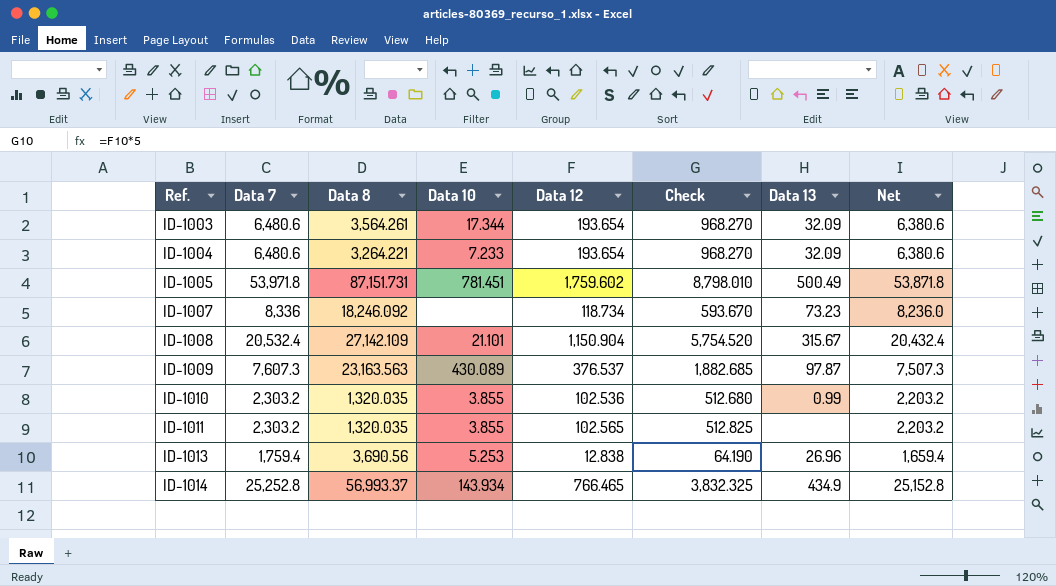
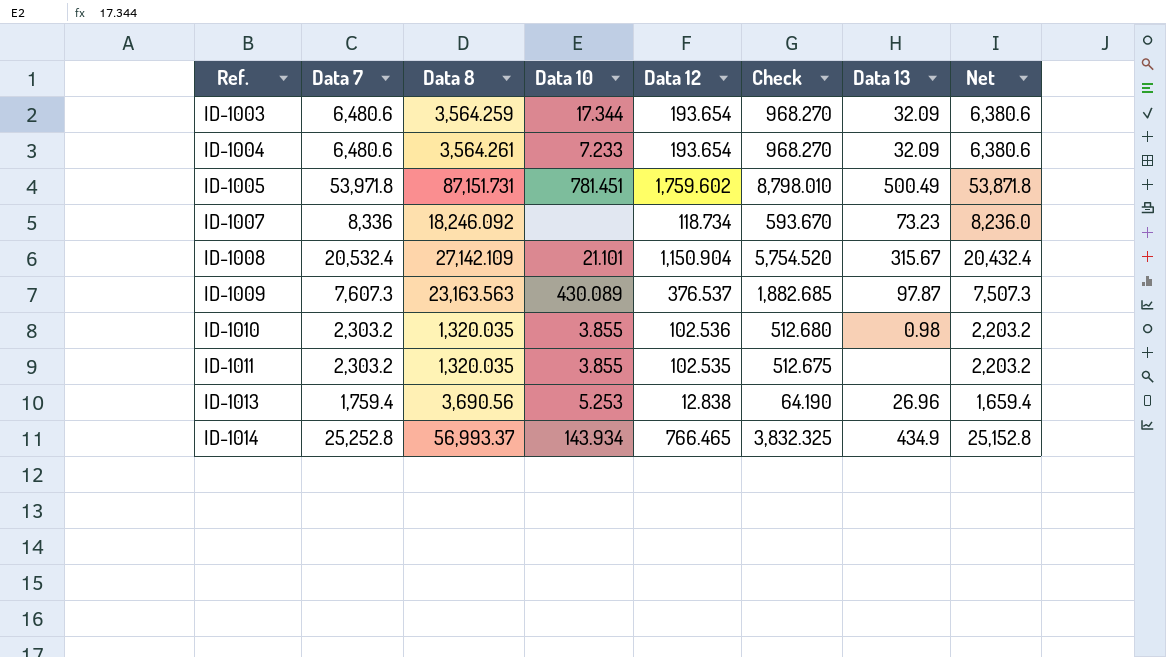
ID-1003 | Data 8: 3,564.261 -> 3,564.259
ID-1004 | Data 8: 3,264.221 -> 3,564.261
ID-1010 | Data 13: 0.99 -> 0.98
ID-1011 | Data 12: 102.565 -> 102.535
ID-1011 | Check: 512.825 -> 512.675

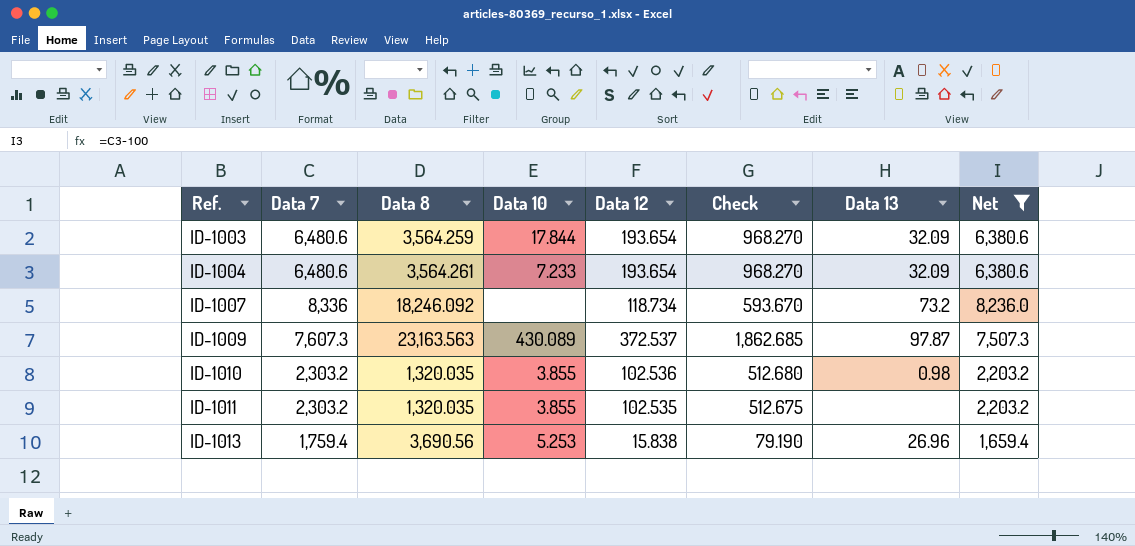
filter: none -> Net <= 8,236.0
ID-1003 | Data 10: 17.344 -> 17.844
ID-1007 | Data 13: 73.23 -> 73.2
ID-1009 | Data 12: 376.537 -> 372.537
ID-1009 | Check: 1,882.685 -> 1,862.685
ID-1013 | Data 12: 12.838 -> 15.838
ID-1013 | Check: 64.190 -> 79.190

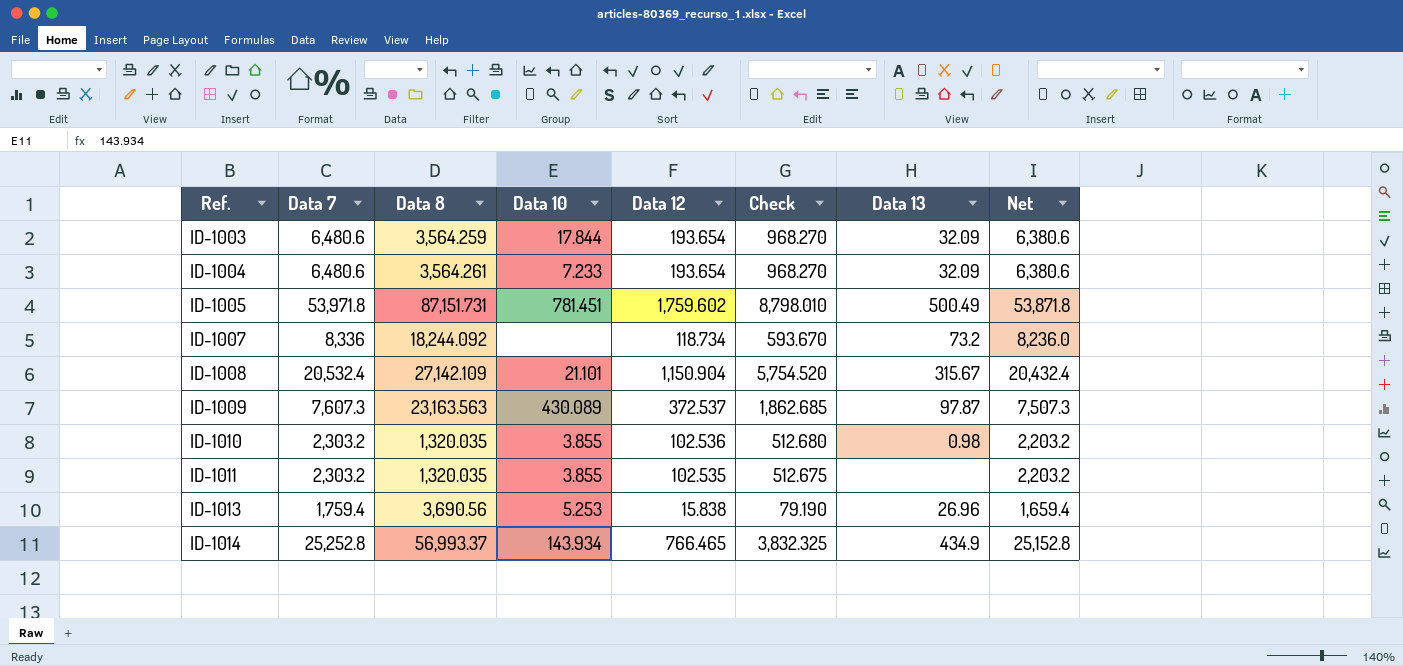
filter: Net <= 8,236.0 -> none
ID-1007 | Data 8: 18,246.092 -> 18,244.092

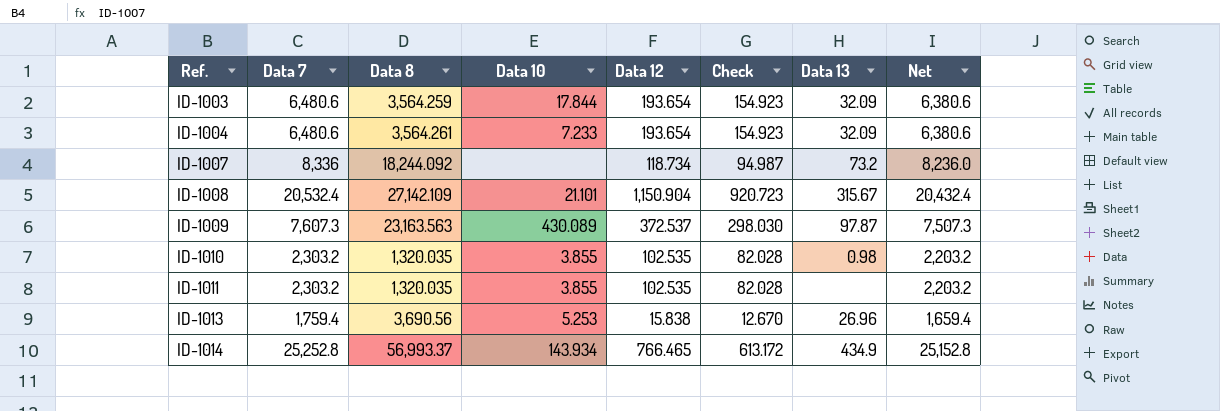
column Check | formula: [Data 12] * 5 -> [Data 12] * 0.8
row ID-1005: 53,971.8 | 87,151.731 | 781.451 | 1,759.602 | 8,798.010 | 500.49 | 53,871.8 -> none
ID-1010 | Data 12: 102.536 -> 102.535

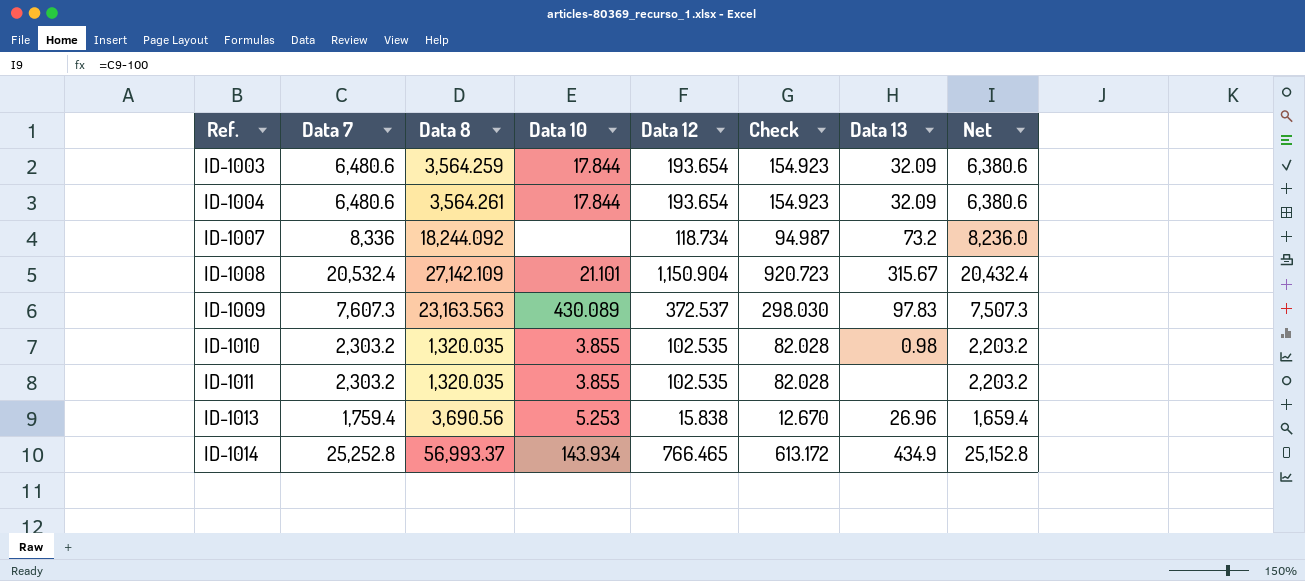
ID-1004 | Data 10: 7.233 -> 17.844
ID-1009 | Data 13: 97.87 -> 97.83

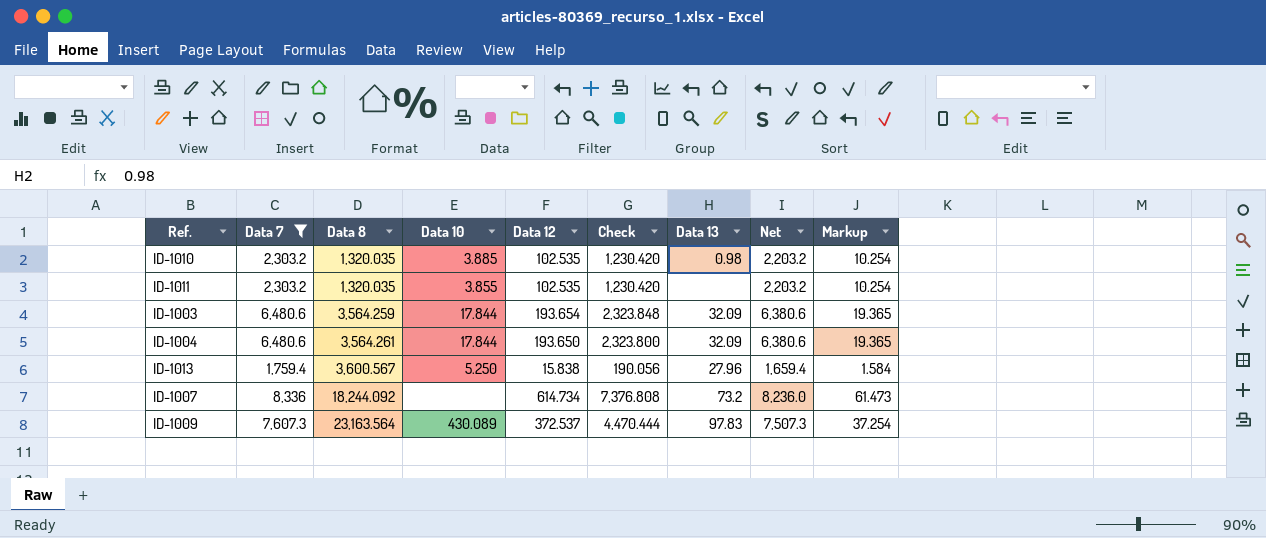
filter: none -> Data 7 <= 8,336
row order: Ref. ascending -> Data 8 ascending
column Check | formula: [Data 12] * 0.8 -> [Data 12] * 12
column Markup | formula: none -> [Data 12] * 0.1
ID-1010 | Data 10: 3.855 -> 3.885
ID-1004 | Data 12: 193.654 -> 193.650
ID-1013 | Data 8: 3,690.56 -> 3,600.567
ID-1013 | Data 10: 5.253 -> 5.250
ID-1013 | Data 13: 26.96 -> 27.96
ID-1007 | Data 12: 118.734 -> 614.734
ID-1009 | Data 8: 23,163.563 -> 23,163.564

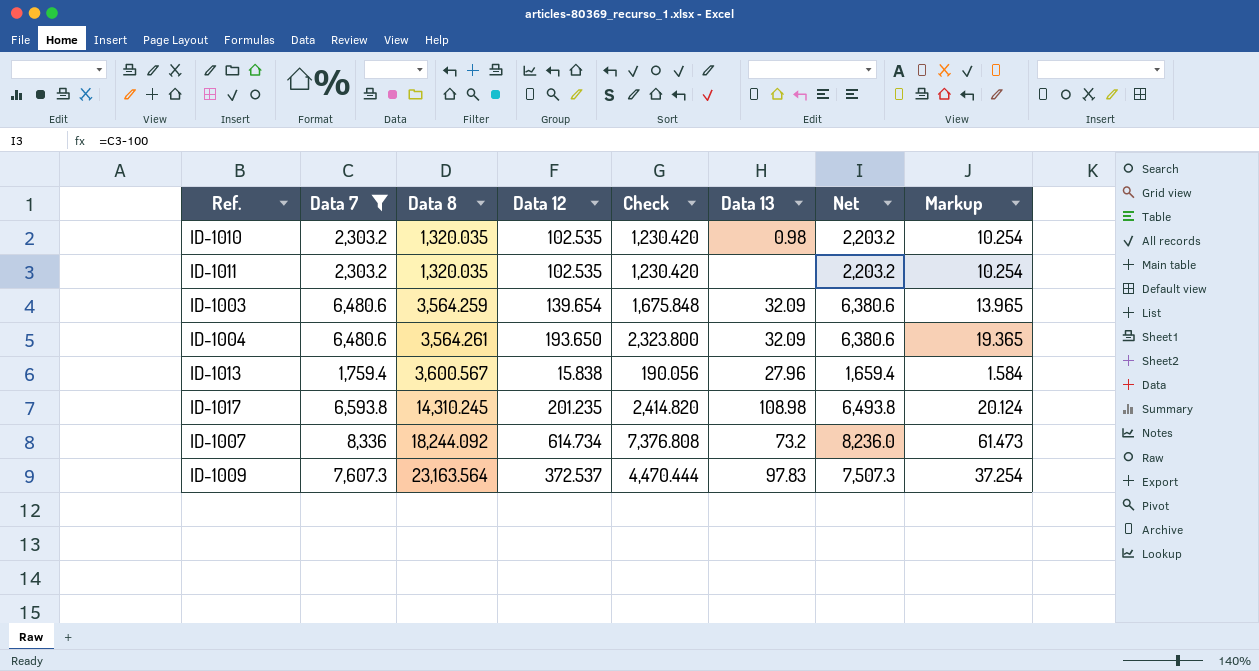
column Data 10 | position: 4 -> none
ID-1003 | Data 12: 193.654 -> 139.654
ID-1003 | Check: 2,323.848 -> 1,675.848
ID-1003 | Markup: 19.365 -> 13.965
row ID-1017: none -> 6,593.8 | 14,310.245 | 201.235 | 2,414.820 | 108.98 | 6,493.8 | 20.124

